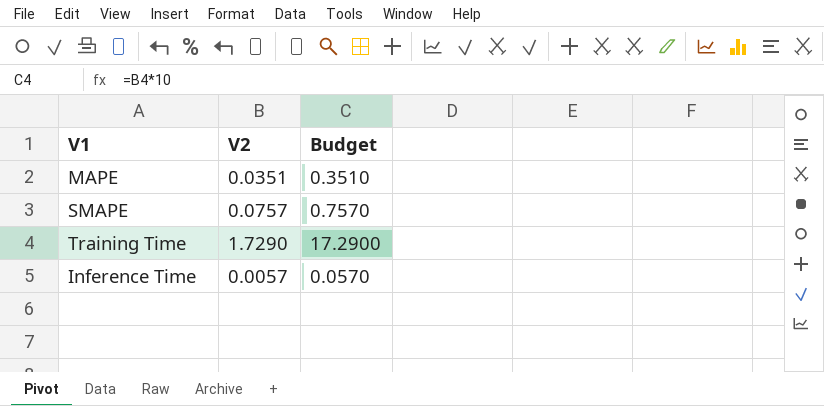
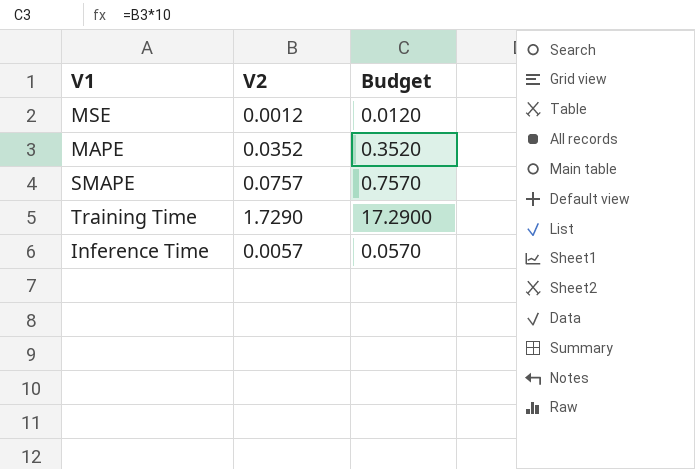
row MSE: none -> 0.0012 | 0.0120
MAPE | V2: 0.0351 -> 0.0352
MAPE | Budget: 0.3510 -> 0.3520

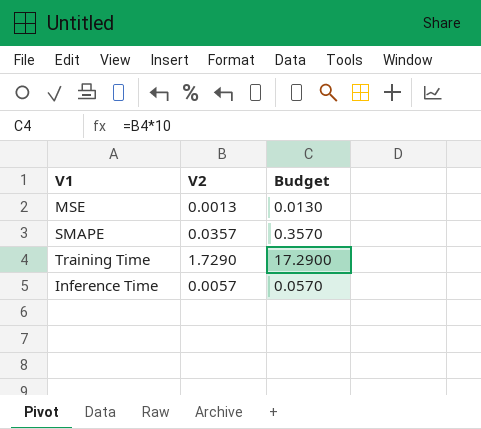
row MAPE: 0.0352 | 0.3520 -> none
MSE | V2: 0.0012 -> 0.0013
MSE | Budget: 0.0120 -> 0.0130
SMAPE | V2: 0.0757 -> 0.0357
SMAPE | Budget: 0.7570 -> 0.3570

